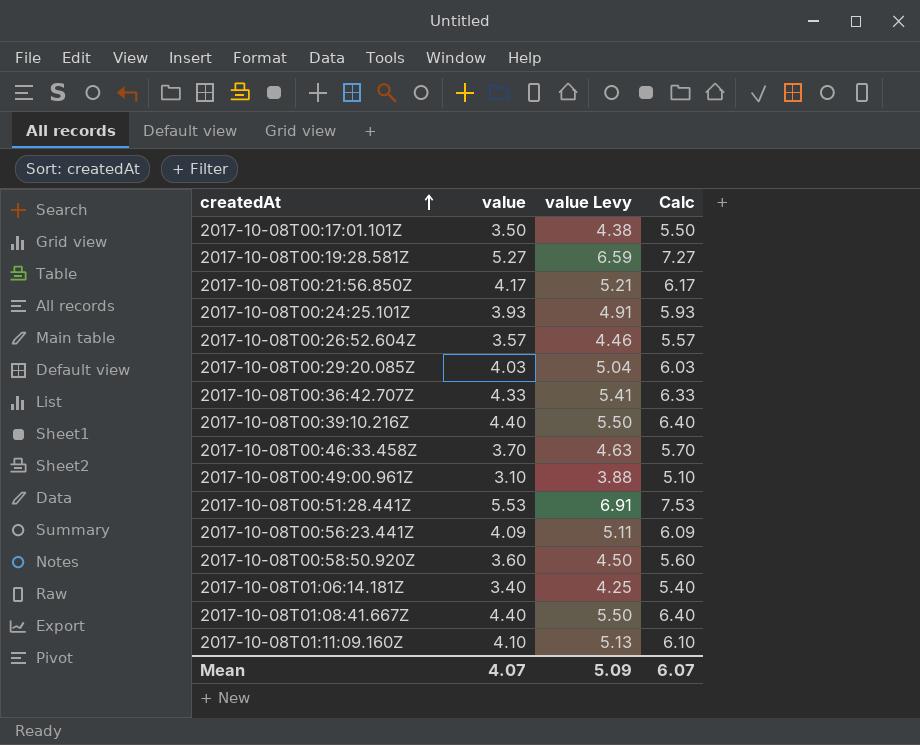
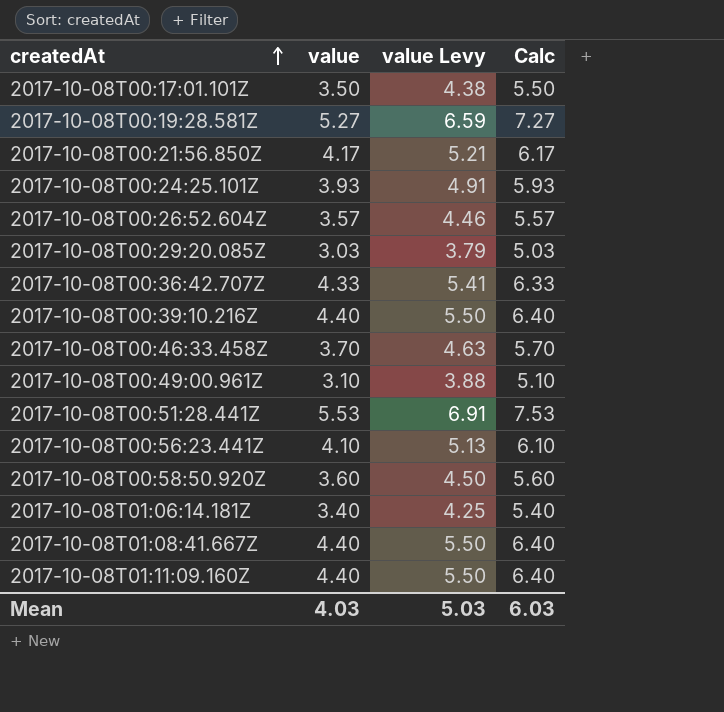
2017-10-08T00:29:20.085Z | value: 4.03 -> 3.03
2017-10-08T00:29:20.085Z | value Levy: 5.04 -> 3.79
2017-10-08T00:29:20.085Z | Calc: 6.03 -> 5.03
2017-10-08T00:56:23.441Z | value: 4.09 -> 4.10
2017-10-08T00:56:23.441Z | value Levy: 5.11 -> 5.13
2017-10-08T00:56:23.441Z | Calc: 6.09 -> 6.10
2017-10-08T01:11:09.160Z | value: 4.10 -> 4.40
2017-10-08T01:11:09.160Z | value Levy: 5.13 -> 5.50
2017-10-08T01:11:09.160Z | Calc: 6.10 -> 6.40
Mean | value: 4.07 -> 4.03
Mean | value Levy: 5.09 -> 5.03
Mean | Calc: 6.07 -> 6.03

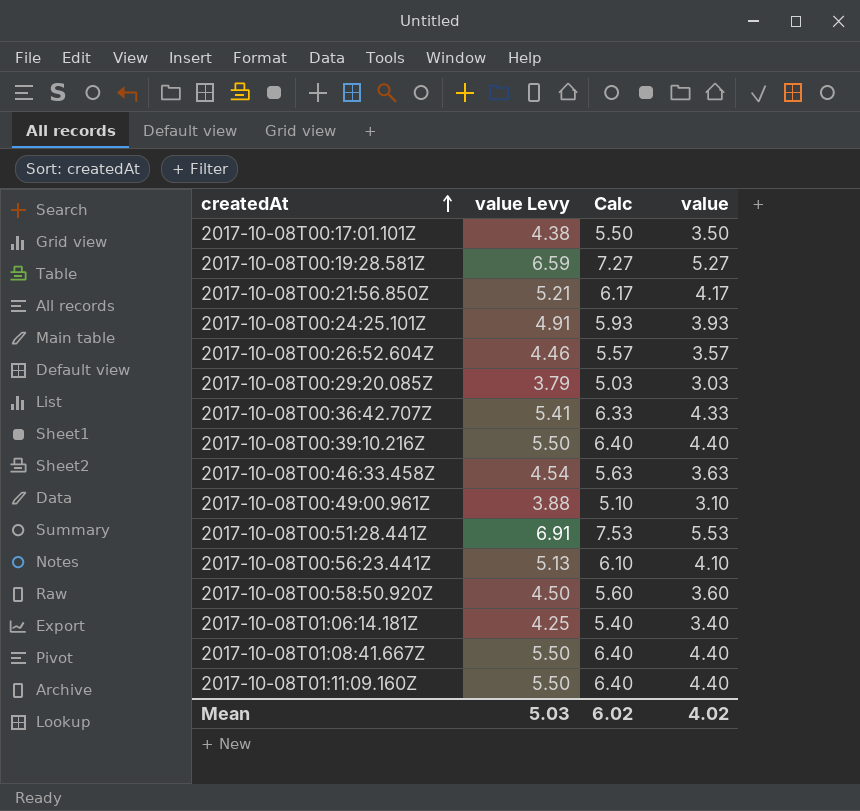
column value | position: 2 -> 4
2017-10-08T00:46:33.458Z | value Levy: 4.63 -> 4.54
2017-10-08T00:46:33.458Z | Calc: 5.70 -> 5.63
2017-10-08T00:46:33.458Z | value: 3.70 -> 3.63
Mean | Calc: 6.03 -> 6.02
Mean | value: 4.03 -> 4.02

